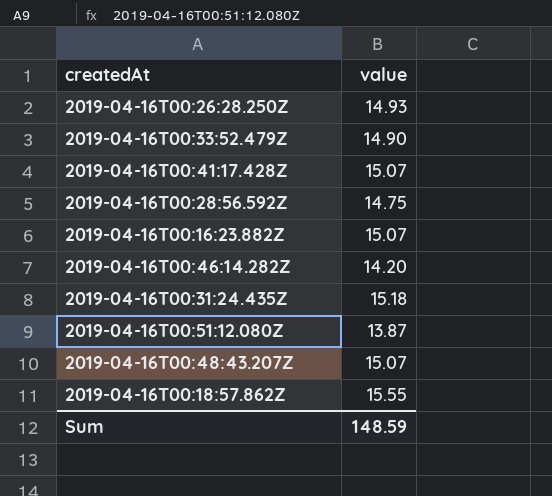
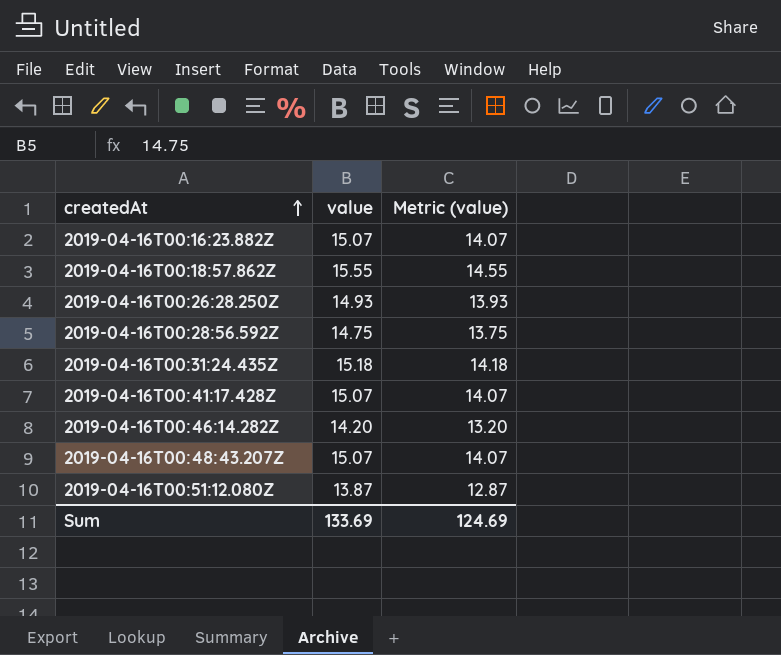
row order: none -> createdAt ascending
column Metric (value) | formula: none -> [value] - 1
row 2019-04-16T00:33:52.479Z: 14.90 -> none
Sum | value: 148.59 -> 133.69

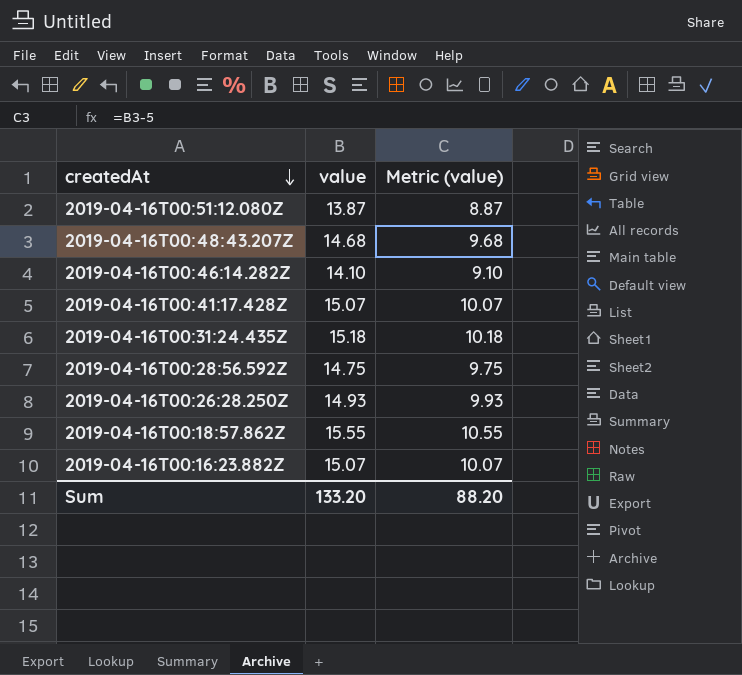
row order: createdAt ascending -> createdAt descending
column Metric (value) | formula: [value] - 1 -> [value] - 5
2019-04-16T00:48:43.207Z | value: 15.07 -> 14.68
2019-04-16T00:46:14.282Z | value: 14.20 -> 14.10
Sum | value: 133.69 -> 133.20
Sum | Metric (value): 124.69 -> 88.20

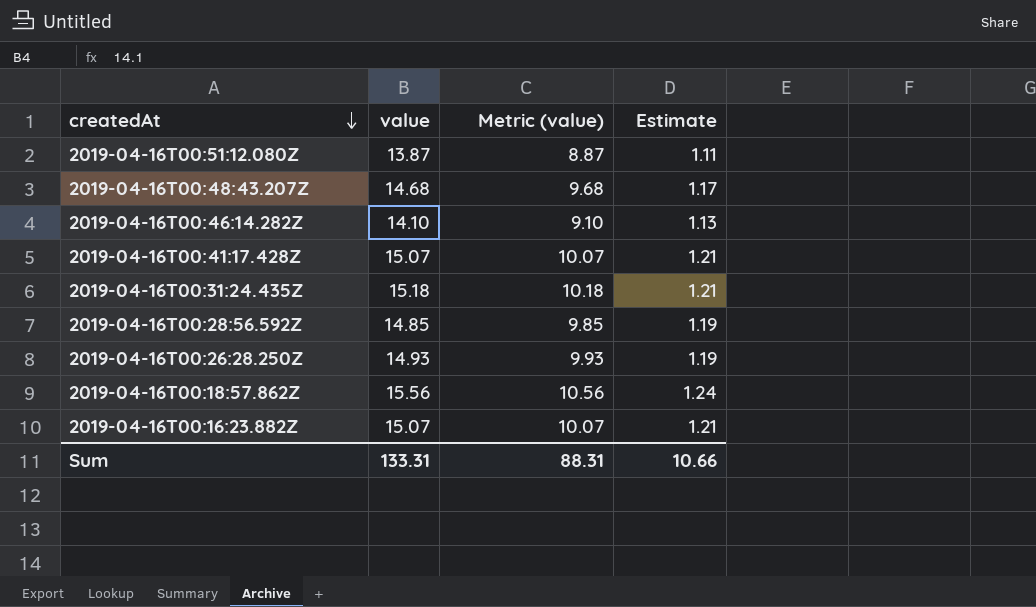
column Estimate | formula: none -> [value] * 0.08
2019-04-16T00:28:56.592Z | value: 14.75 -> 14.85
2019-04-16T00:28:56.592Z | Metric (value): 9.75 -> 9.85
2019-04-16T00:18:57.862Z | value: 15.55 -> 15.56
2019-04-16T00:18:57.862Z | Metric (value): 10.55 -> 10.56
Sum | value: 133.20 -> 133.31
Sum | Metric (value): 88.20 -> 88.31

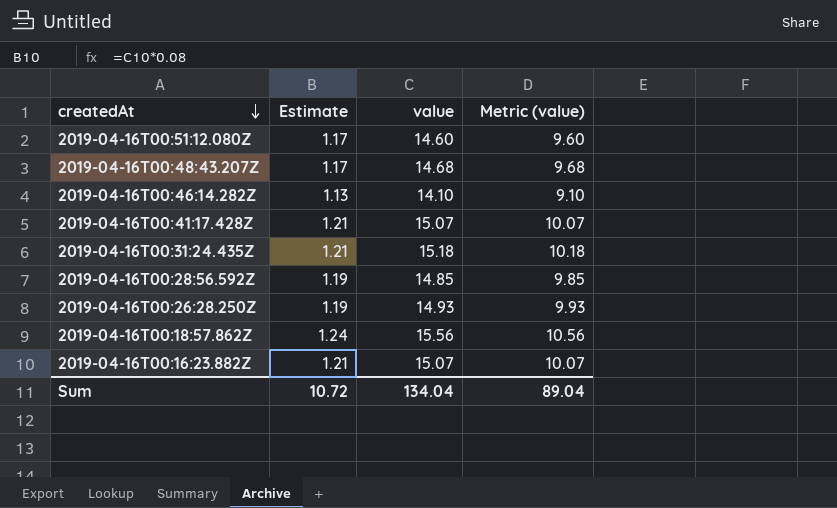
column Estimate | position: 4 -> 2
2019-04-16T00:51:12.080Z | Estimate: 1.11 -> 1.17
2019-04-16T00:51:12.080Z | value: 13.87 -> 14.60
2019-04-16T00:51:12.080Z | Metric (value): 8.87 -> 9.60
Sum | Estimate: 10.66 -> 10.72
Sum | value: 133.31 -> 134.04
Sum | Metric (value): 88.31 -> 89.04

